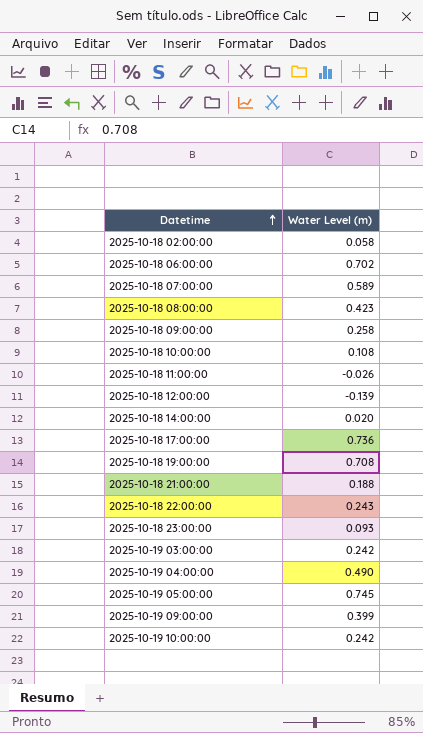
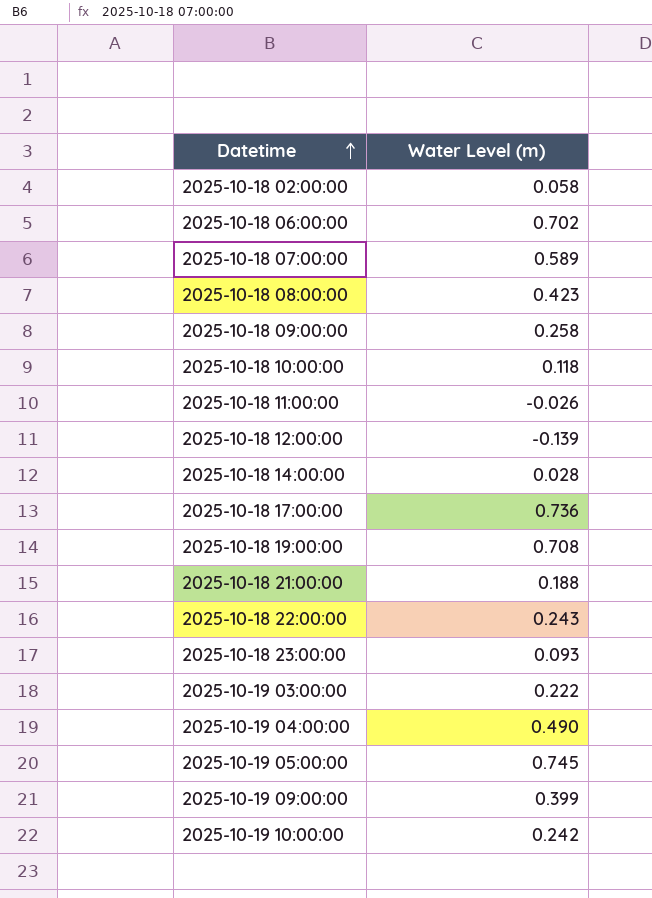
2025-10-18 10:00:00 | Water Level (m): 0.108 -> 0.118
2025-10-18 14:00:00 | Water Level (m): 0.020 -> 0.028
2025-10-19 03:00:00 | Water Level (m): 0.242 -> 0.222

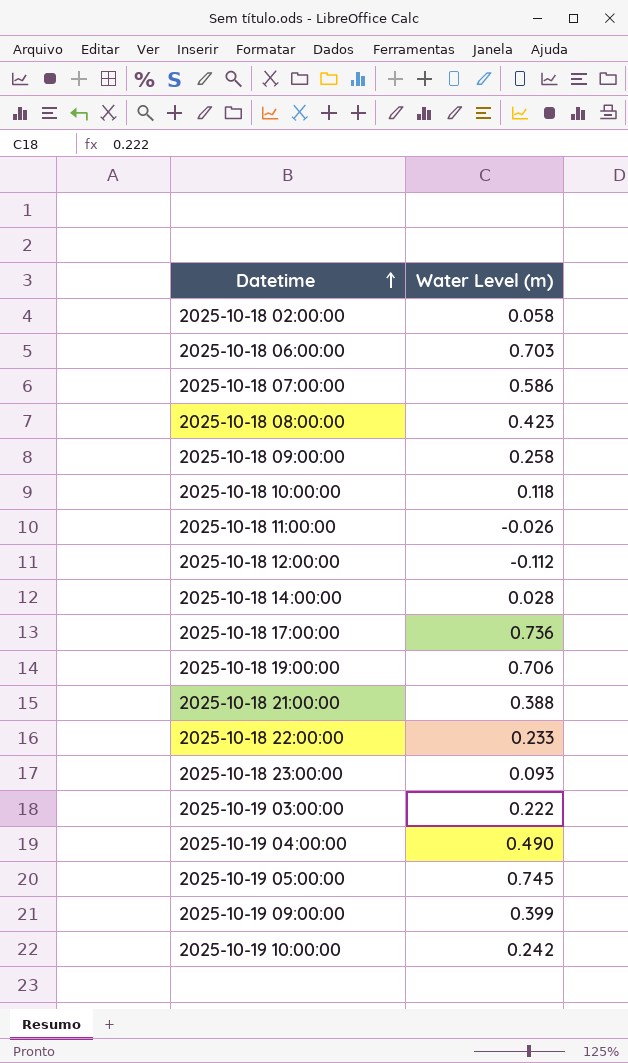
2025-10-18 06:00:00 | Water Level (m): 0.702 -> 0.703
2025-10-18 07:00:00 | Water Level (m): 0.589 -> 0.586
2025-10-18 12:00:00 | Water Level (m): -0.139 -> -0.112
2025-10-18 19:00:00 | Water Level (m): 0.708 -> 0.706
2025-10-18 21:00:00 | Water Level (m): 0.188 -> 0.388
2025-10-18 22:00:00 | Water Level (m): 0.243 -> 0.233

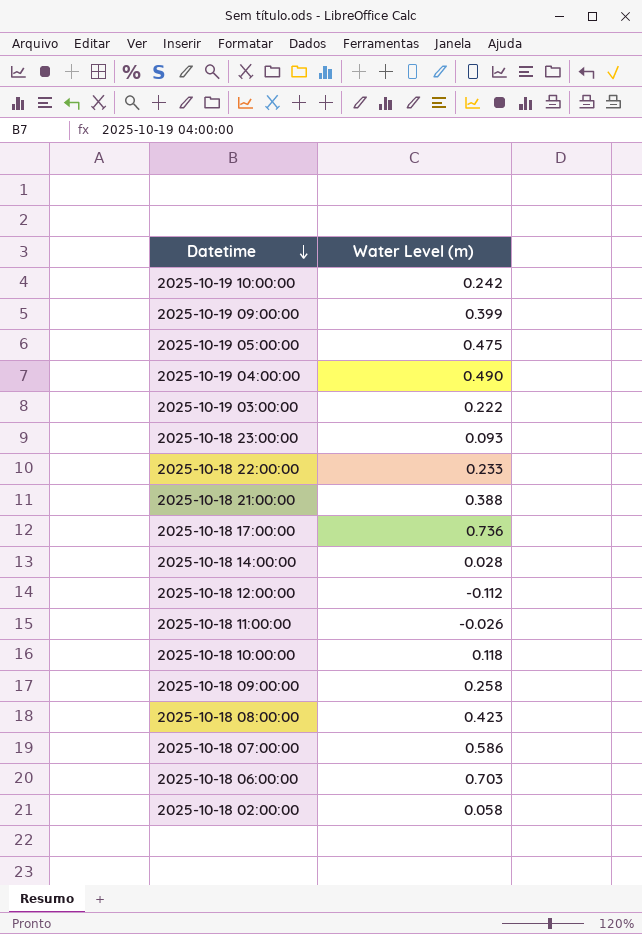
row order: Datetime ascending -> Datetime descending
row 2025-10-18 19:00:00: 0.706 -> none
2025-10-19 05:00:00 | Water Level (m): 0.745 -> 0.475

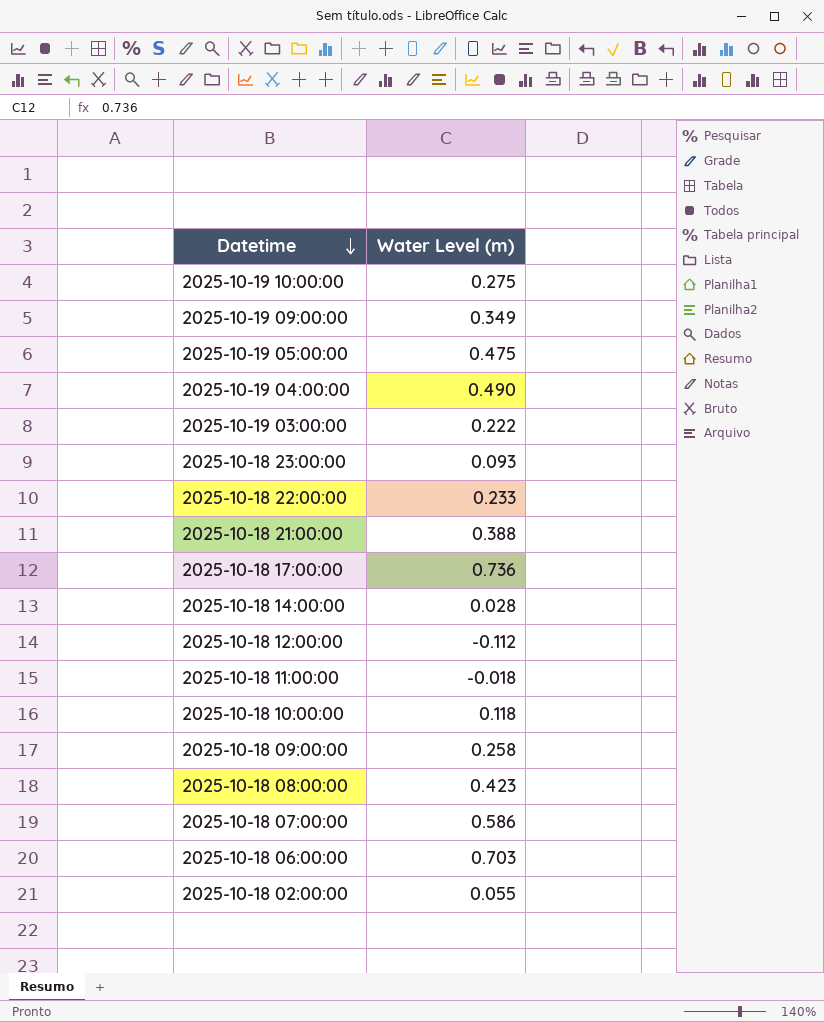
2025-10-19 10:00:00 | Water Level (m): 0.242 -> 0.275
2025-10-19 09:00:00 | Water Level (m): 0.399 -> 0.349
2025-10-18 11:00:00 | Water Level (m): -0.026 -> -0.018
2025-10-18 02:00:00 | Water Level (m): 0.058 -> 0.055

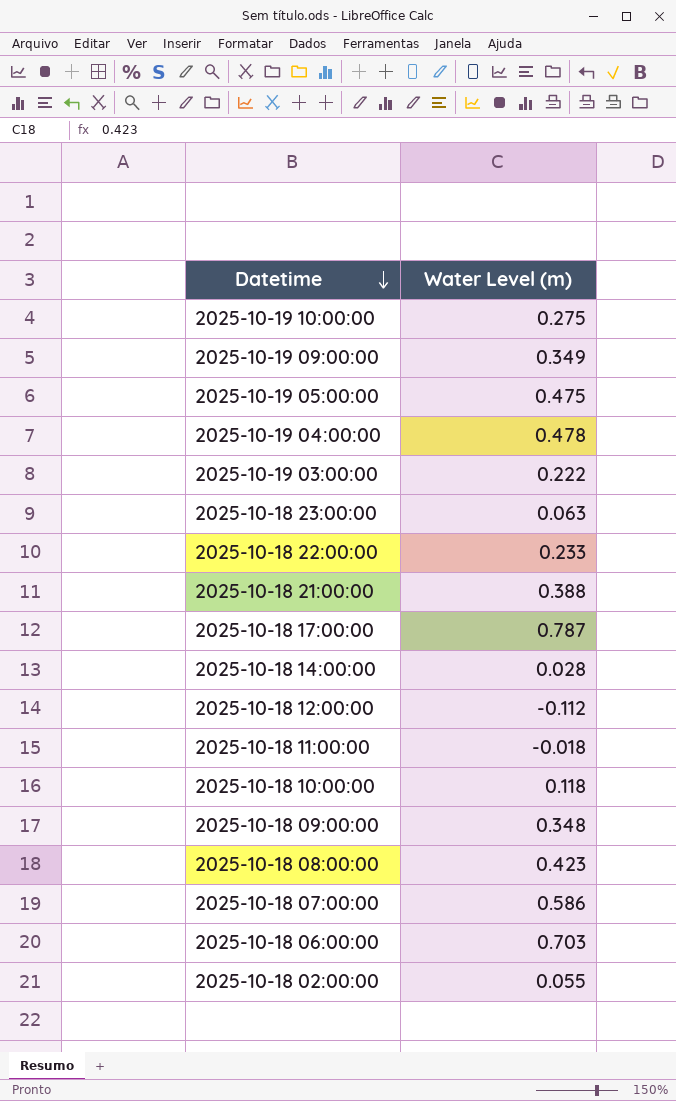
2025-10-19 04:00:00 | Water Level (m): 0.490 -> 0.478
2025-10-18 23:00:00 | Water Level (m): 0.093 -> 0.063
2025-10-18 17:00:00 | Water Level (m): 0.736 -> 0.787
2025-10-18 09:00:00 | Water Level (m): 0.258 -> 0.348

